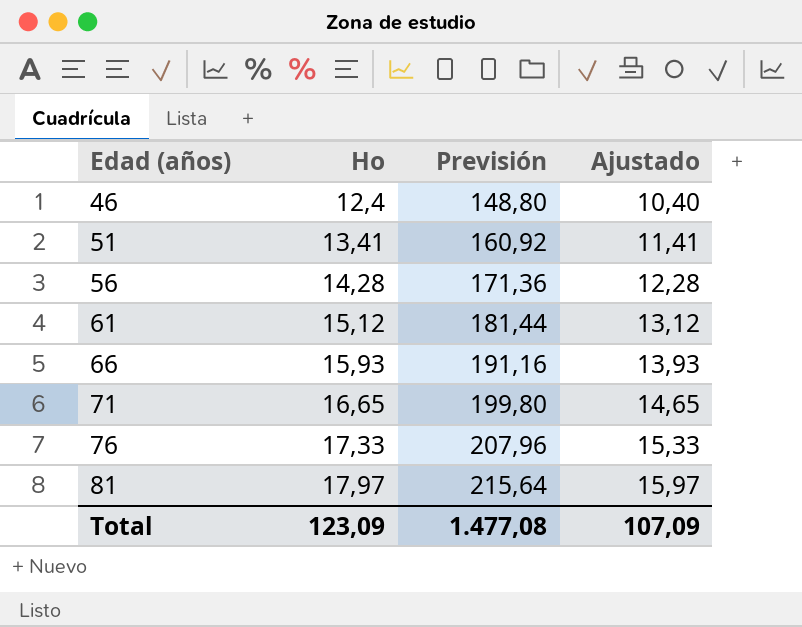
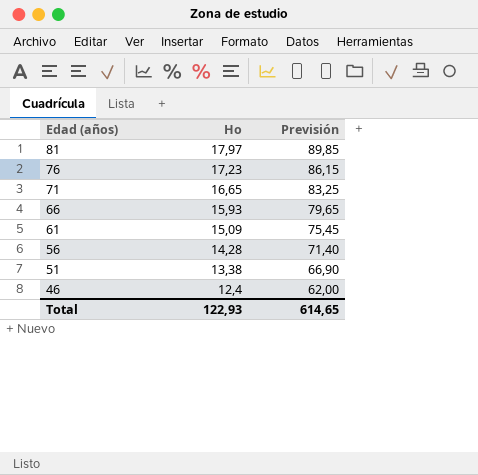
row order: Edad (años) ascending -> Edad (años) descending
column Ajustado | formula: [Ho] - 2 -> none
column Previsión | formula: [Ho] * 12 -> [Ho] * 5
76 | Ho: 17,33 -> 17,23
61 | Ho: 15,12 -> 15,09
51 | Ho: 13,41 -> 13,38
Total | Ho: 123,09 -> 122,93
Total | Previsión: 1.477,08 -> 614,65

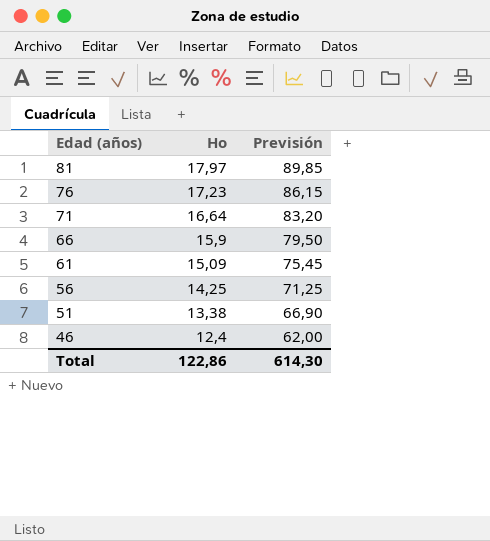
71 | Ho: 16,65 -> 16,64
71 | Previsión: 83,25 -> 83,20
66 | Ho: 15,93 -> 15,9
66 | Previsión: 79,65 -> 79,50
56 | Ho: 14,28 -> 14,25
56 | Previsión: 71,40 -> 71,25
Total | Ho: 122,93 -> 122,86
Total | Previsión: 614,65 -> 614,30

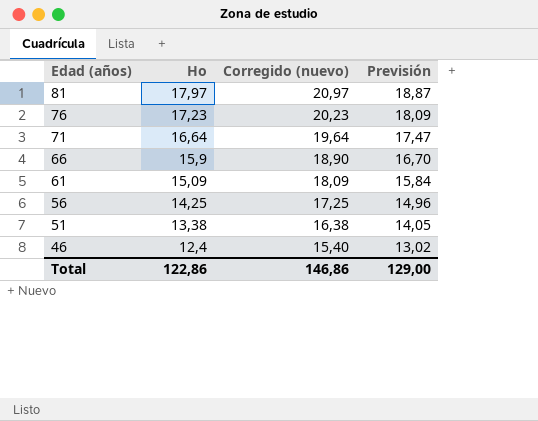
column Corregido (nuevo) | formula: none -> [Ho] + 3
column Previsión | formula: [Ho] * 5 -> [Ho] * 1,05
Total | Previsión: 614,30 -> 129,00

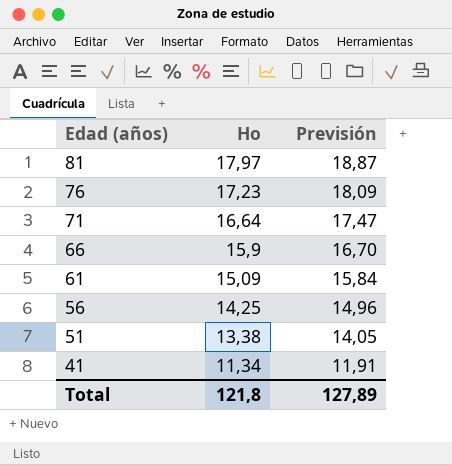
column Corregido (nuevo) | formula: [Ho] + 3 -> none
row 46: 12,4 | 15,40 | 13,02 -> none
row 41: none -> 11,34 | 11,91
Total | Ho: 122,86 -> 121,8
Total | Previsión: 129,00 -> 127,89

